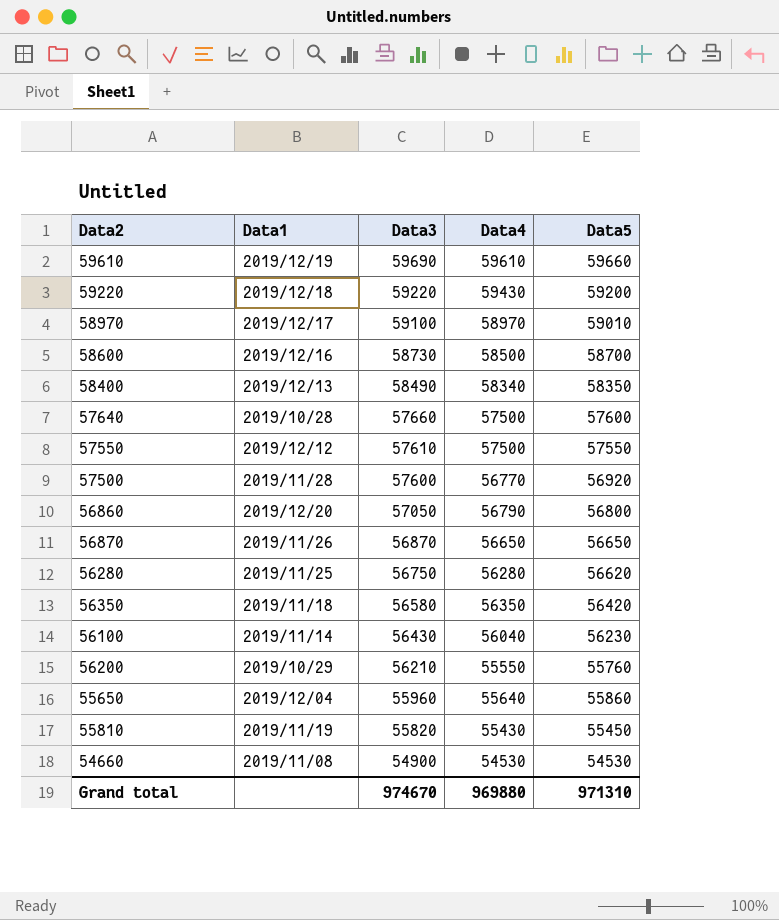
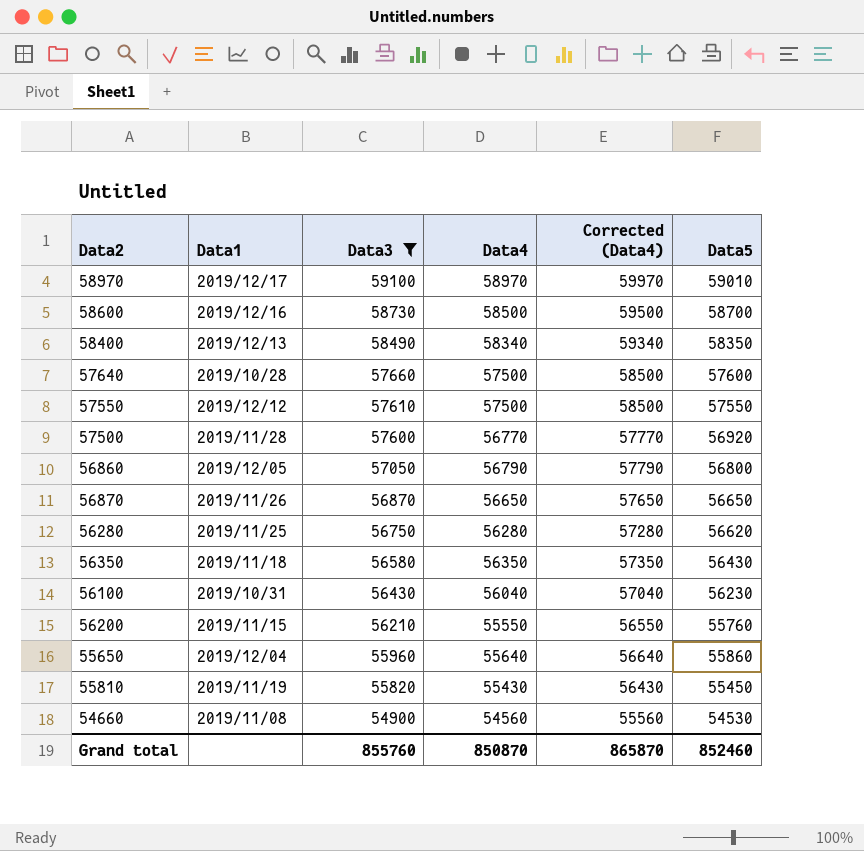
filter: none -> Data3 <= 59100
column Corrected (Data4) | formula: none -> [Data4] + 1000
56860 | Data1: 2019/12/20 -> 2019/12/05
56350 | Data5: 56420 -> 56430
56100 | Data1: 2019/11/14 -> 2019/10/31
56200 | Data1: 2019/10/29 -> 2019/11/15
54660 | Data4: 54530 -> 54560
Grand total | Data3: 974670 -> 855760
Grand total | Data4: 969880 -> 850870
Grand total | Data5: 971310 -> 852460

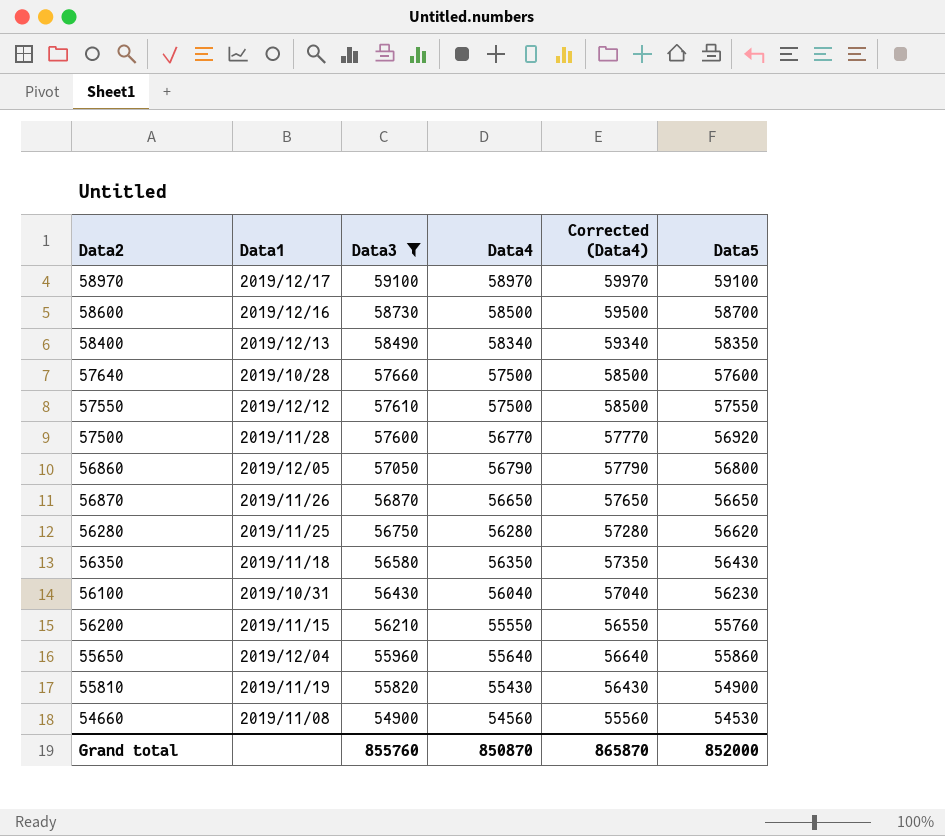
58970 | Data5: 59010 -> 59100
55810 | Data5: 55450 -> 54900
Grand total | Data5: 852460 -> 852000

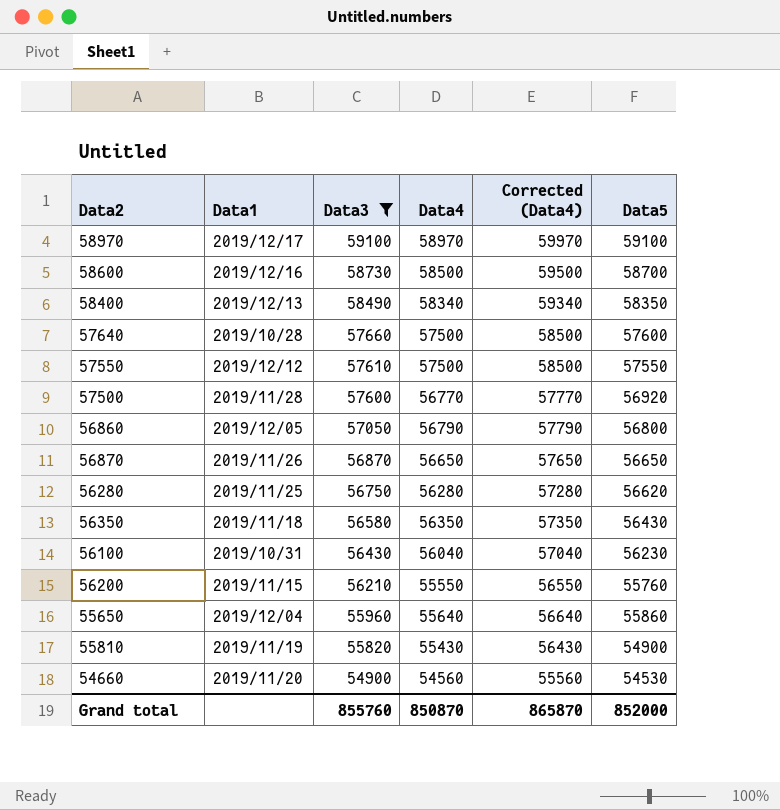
54660 | Data1: 2019/11/08 -> 2019/11/20

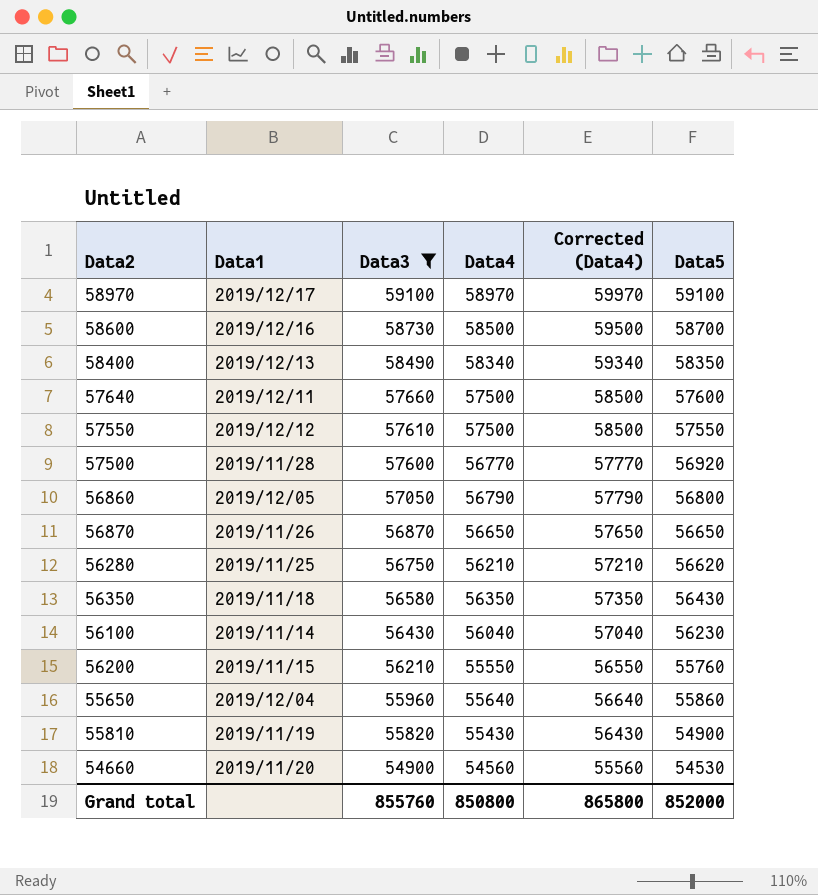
57640 | Data1: 2019/10/28 -> 2019/12/11
56280 | Data4: 56280 -> 56210
56280 | Corrected (Data4): 57280 -> 57210
56100 | Data1: 2019/10/31 -> 2019/11/14
Grand total | Data4: 850870 -> 850800
Grand total | Corrected (Data4): 865870 -> 865800

